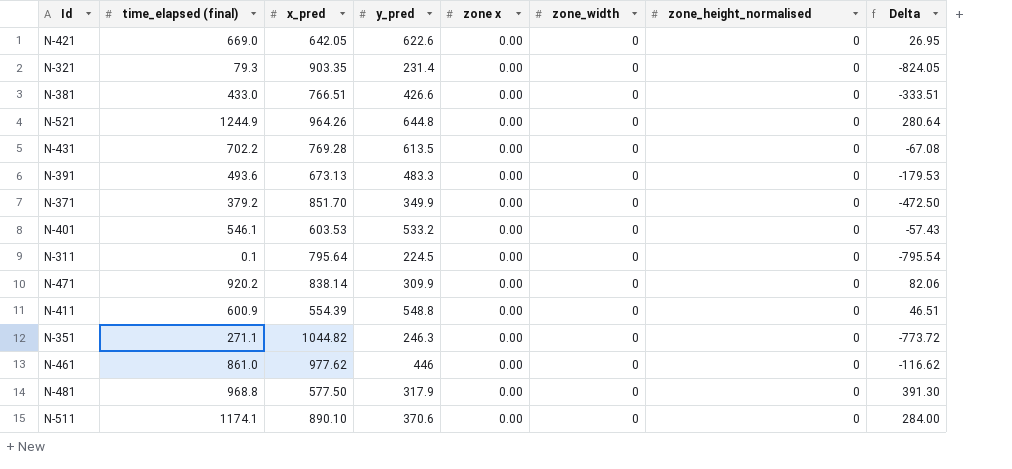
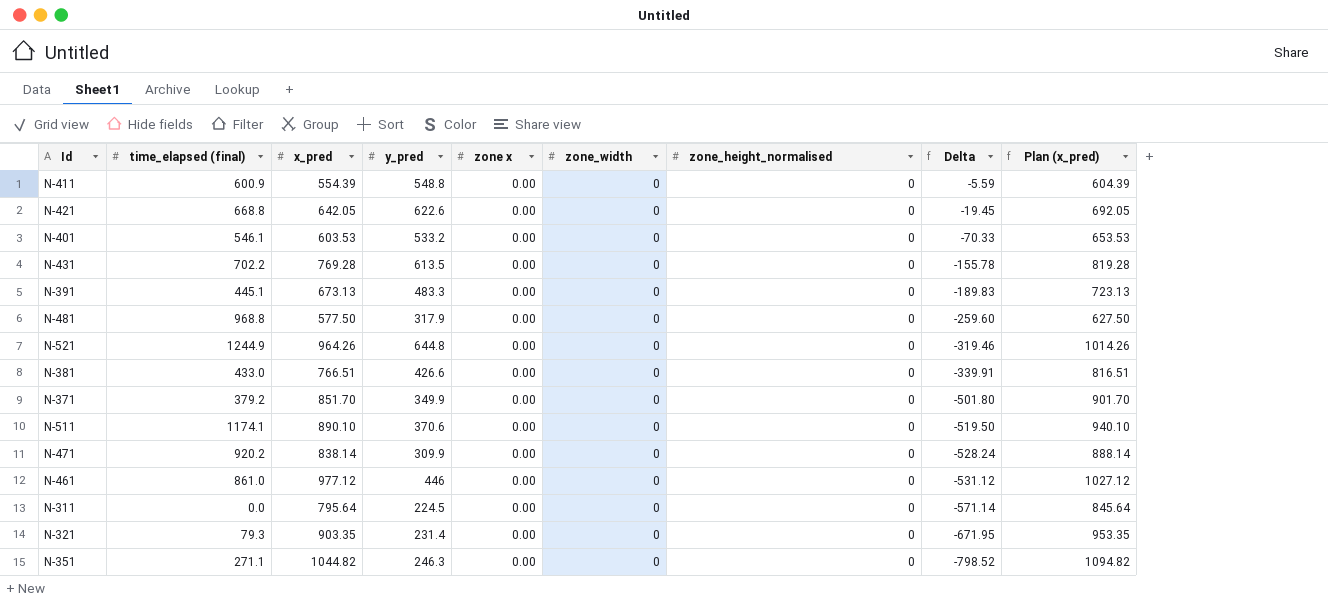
row order: none -> Delta descending
column Delta | formula: [time_elapsed (final)] - [x_pred] -> [y_pred] - [x_pred]
column Plan (x_pred) | formula: none -> [x_pred] + 50
N-421 | time_elapsed (final): 669.0 -> 668.8
N-391 | time_elapsed (final): 493.6 -> 445.1
N-461 | x_pred: 977.62 -> 977.12
N-311 | time_elapsed (final): 0.1 -> 0.0

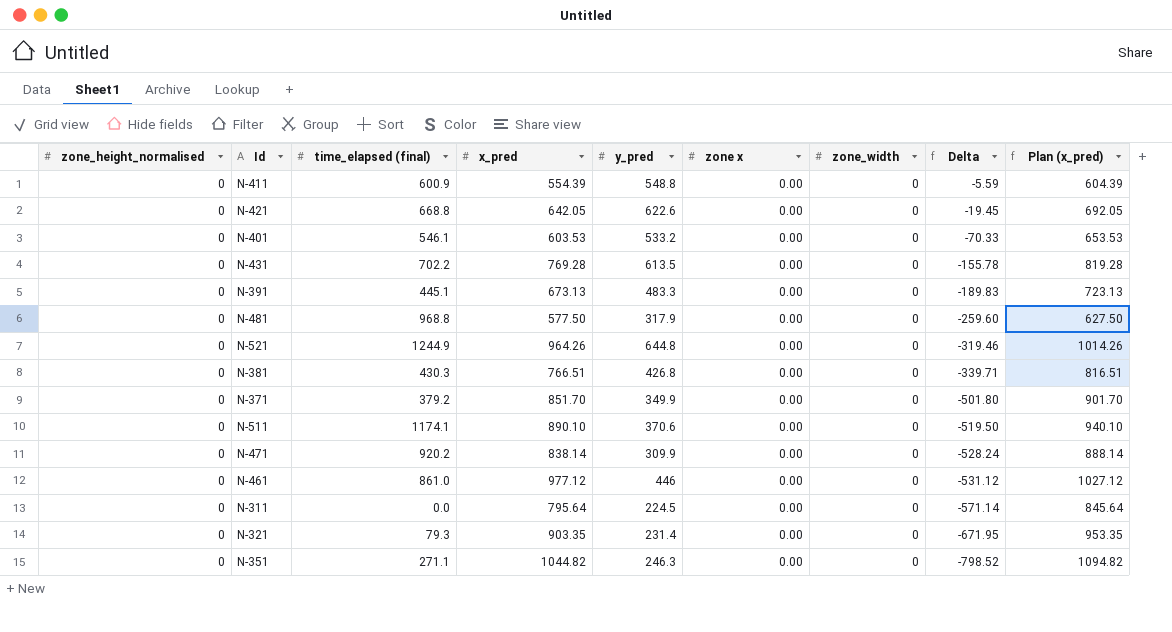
column zone_height_normalised | position: 7 -> 1
N-381 | time_elapsed (final): 433.0 -> 430.3
N-381 | y_pred: 426.6 -> 426.8
N-381 | Delta: -339.91 -> -339.71

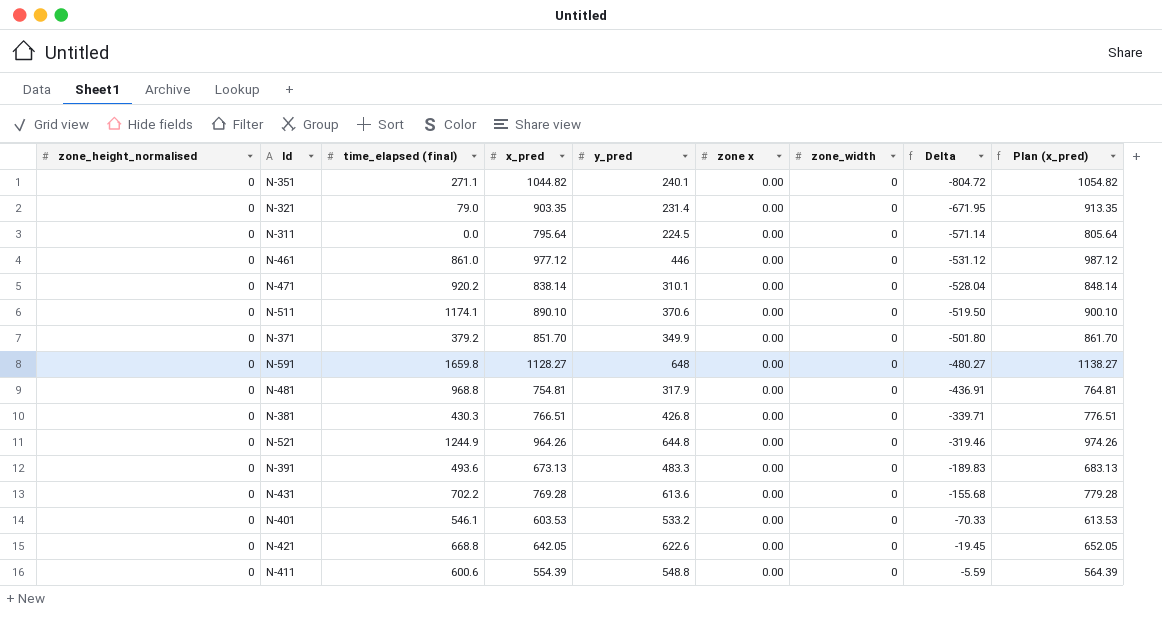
row order: Delta descending -> Delta ascending
column Plan (x_pred) | formula: [x_pred] + 50 -> [x_pred] + 10
N-351 | y_pred: 246.3 -> 240.1
N-351 | Delta: -798.52 -> -804.72
N-321 | time_elapsed (final): 79.3 -> 79.0
N-471 | y_pred: 309.9 -> 310.1
N-471 | Delta: -528.24 -> -528.04
row N-591: none -> 0 | 1659.8 | 1128.27 | 648 | 0.00 | 0 | -480.27 | 1138.27
N-481 | x_pred: 577.50 -> 754.81
N-481 | Delta: -259.60 -> -436.91
N-391 | time_elapsed (final): 445.1 -> 493.6
N-431 | y_pred: 613.5 -> 613.6
N-431 | Delta: -155.78 -> -155.68
N-411 | time_elapsed (final): 600.9 -> 600.6

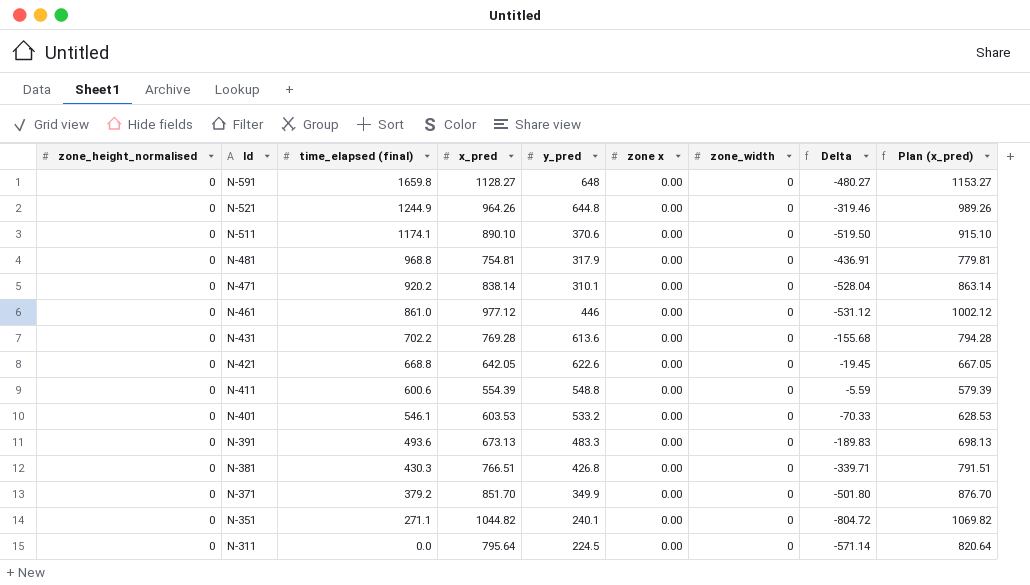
row order: Delta ascending -> Id descending
column Plan (x_pred) | formula: [x_pred] + 10 -> [x_pred] + 25
row N-321: 0 | 79.0 | 903.35 | 231.4 | 0.00 | 0 | -671.95 | 913.35 -> none

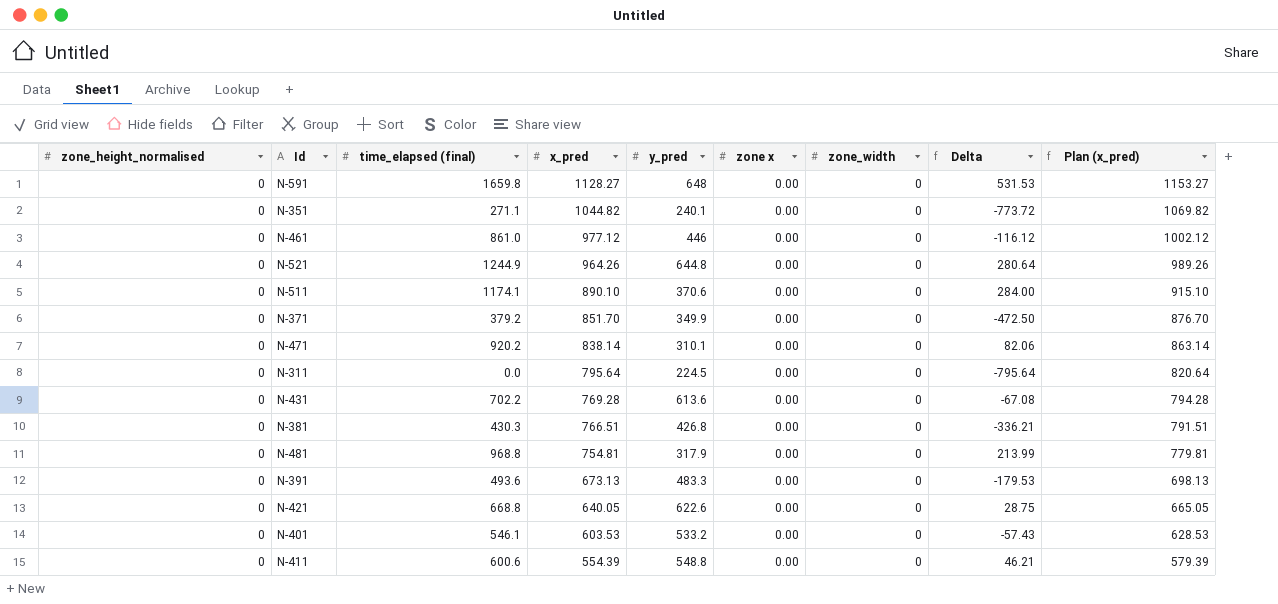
row order: Id descending -> x_pred descending
column Delta | formula: [y_pred] - [x_pred] -> [time_elapsed (final)] - [x_pred]
N-421 | x_pred: 642.05 -> 640.05
N-421 | Plan (x_pred): 667.05 -> 665.05

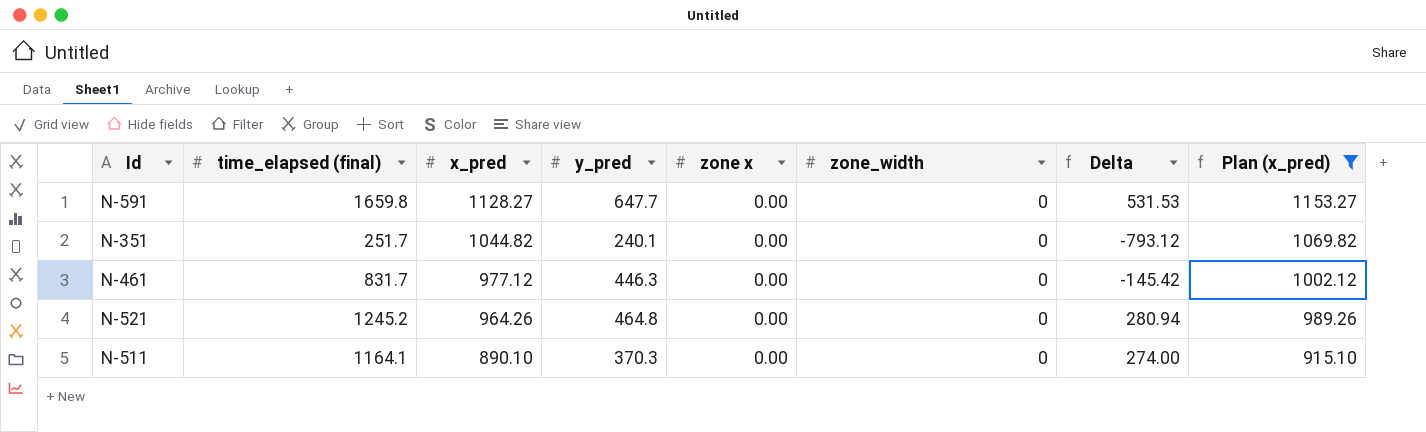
filter: none -> Plan (x_pred) >= 915.10
column zone_height_normalised | position: 1 -> none
N-591 | y_pred: 648 -> 647.7
N-351 | time_elapsed (final): 271.1 -> 251.7
N-351 | Delta: -773.72 -> -793.12
N-461 | time_elapsed (final): 861.0 -> 831.7
N-461 | y_pred: 446 -> 446.3
N-461 | Delta: -116.12 -> -145.42
N-521 | time_elapsed (final): 1244.9 -> 1245.2
N-521 | y_pred: 644.8 -> 464.8
N-521 | Delta: 280.64 -> 280.94
N-511 | time_elapsed (final): 1174.1 -> 1164.1
N-511 | y_pred: 370.6 -> 370.3
N-511 | Delta: 284.00 -> 274.00

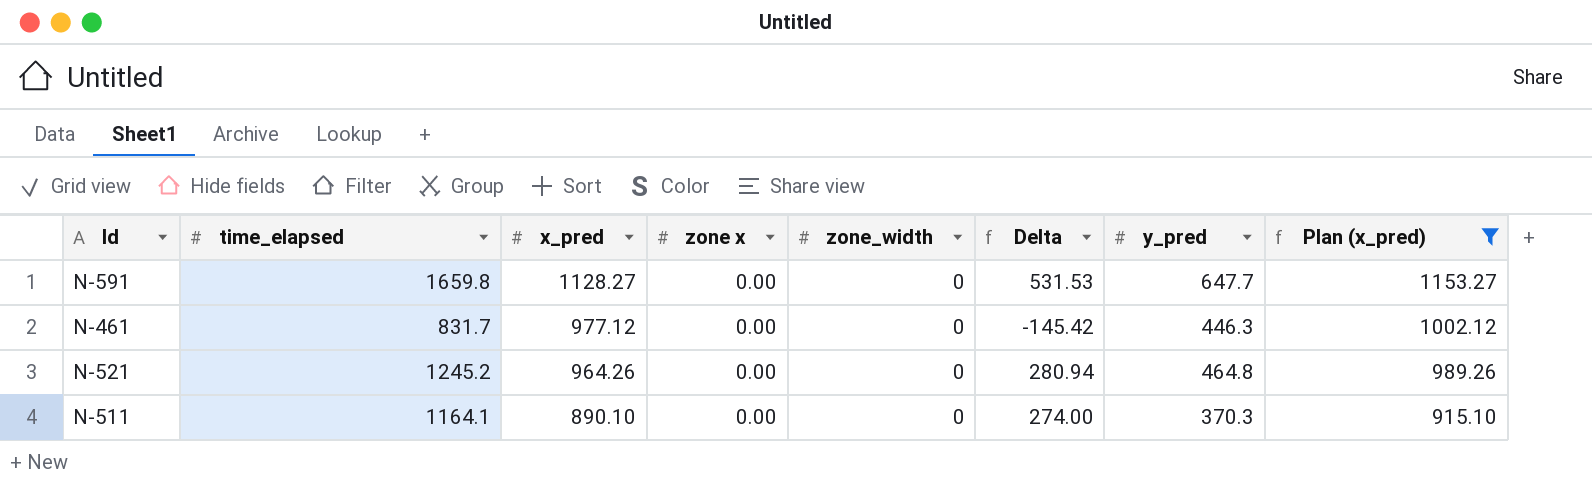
column name: time_elapsed (final) -> time_elapsed
column y_pred | position: 4 -> 7
row N-351: 251.7 | 1044.82 | 240.1 | 0.00 | 0 | -793.12 | 1069.82 -> none

